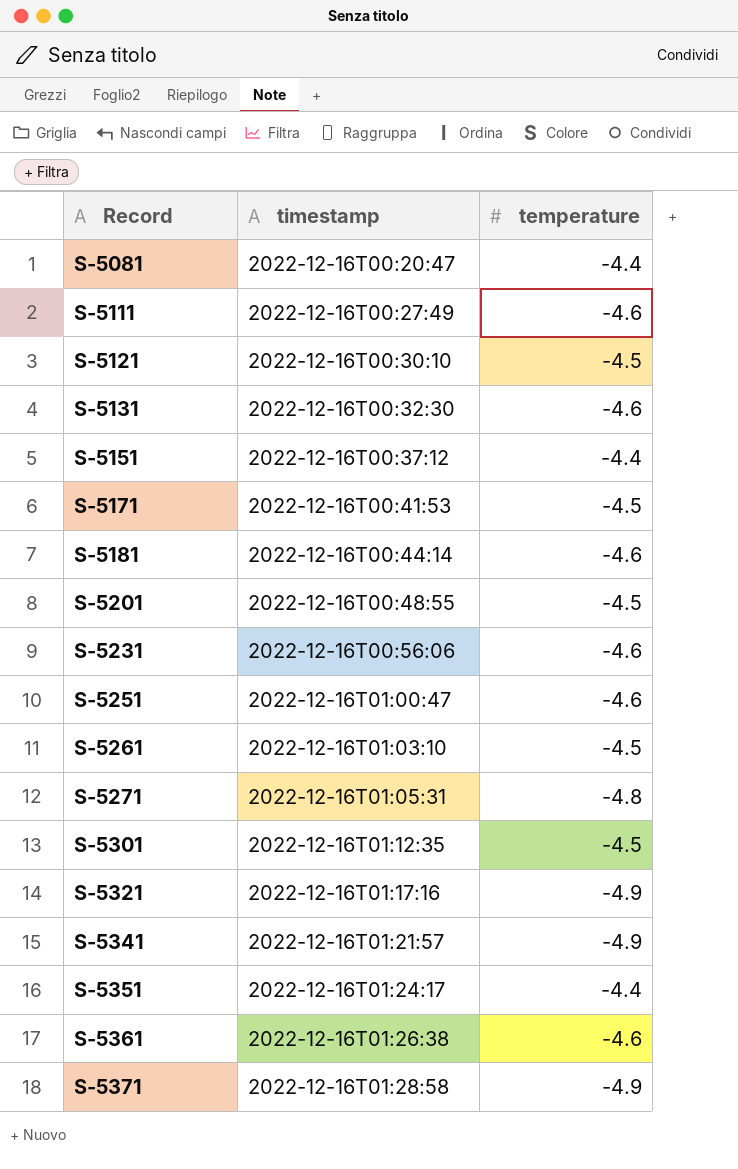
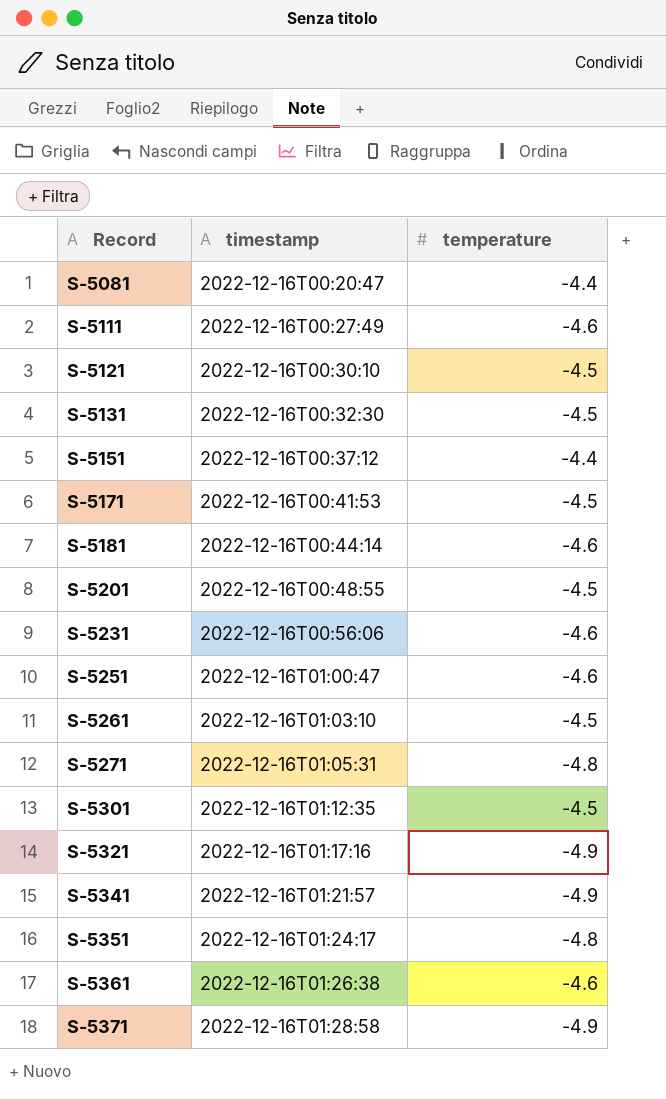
S-5131 | temperature: -4.6 -> -4.5
S-5351 | temperature: -4.4 -> -4.8

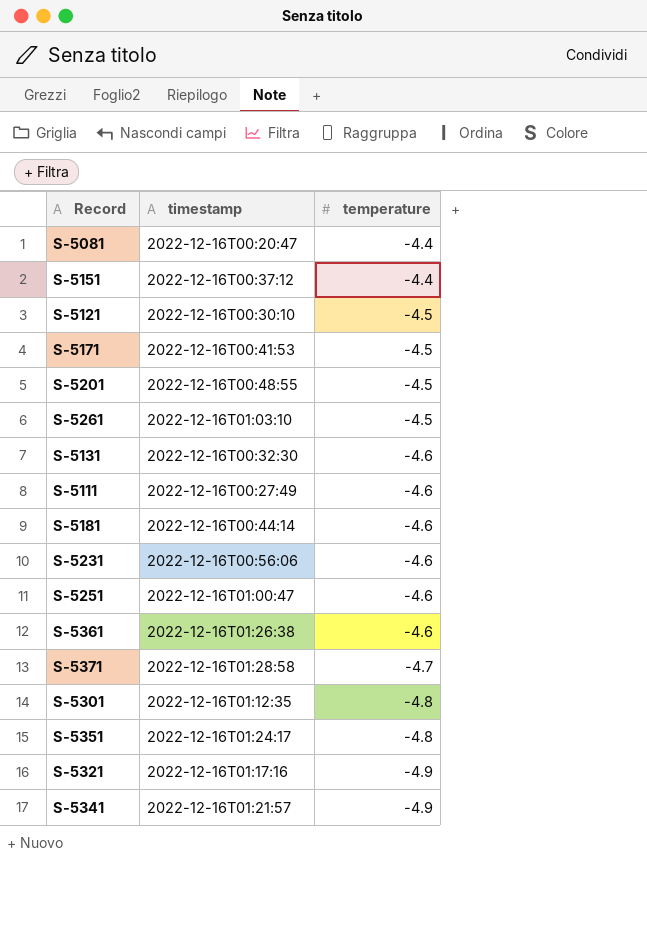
row order: Record ascending -> temperature descending
row S-5271: 2022-12-16T01:05:31 | -4.8 -> none
S-5131 | temperature: -4.5 -> -4.6
S-5371 | temperature: -4.9 -> -4.7
S-5301 | temperature: -4.5 -> -4.8

